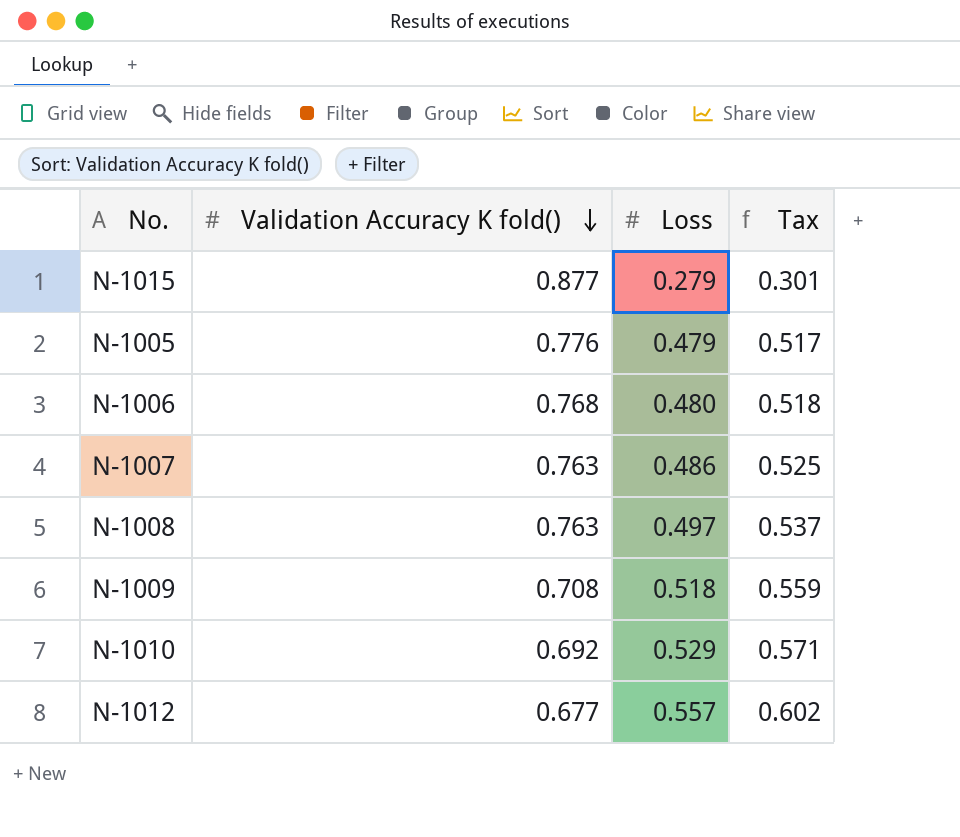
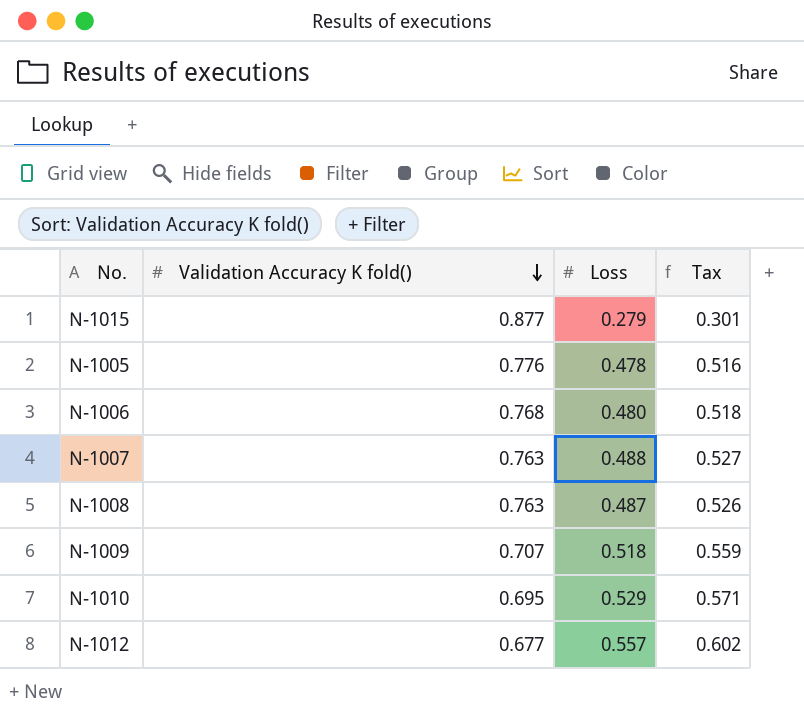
N-1005 | Loss: 0.479 -> 0.478
N-1005 | Tax: 0.517 -> 0.516
N-1007 | Loss: 0.486 -> 0.488
N-1007 | Tax: 0.525 -> 0.527
N-1008 | Loss: 0.497 -> 0.487
N-1008 | Tax: 0.537 -> 0.526
N-1009 | Validation Accuracy K fold(): 0.708 -> 0.707
N-1010 | Validation Accuracy K fold(): 0.692 -> 0.695

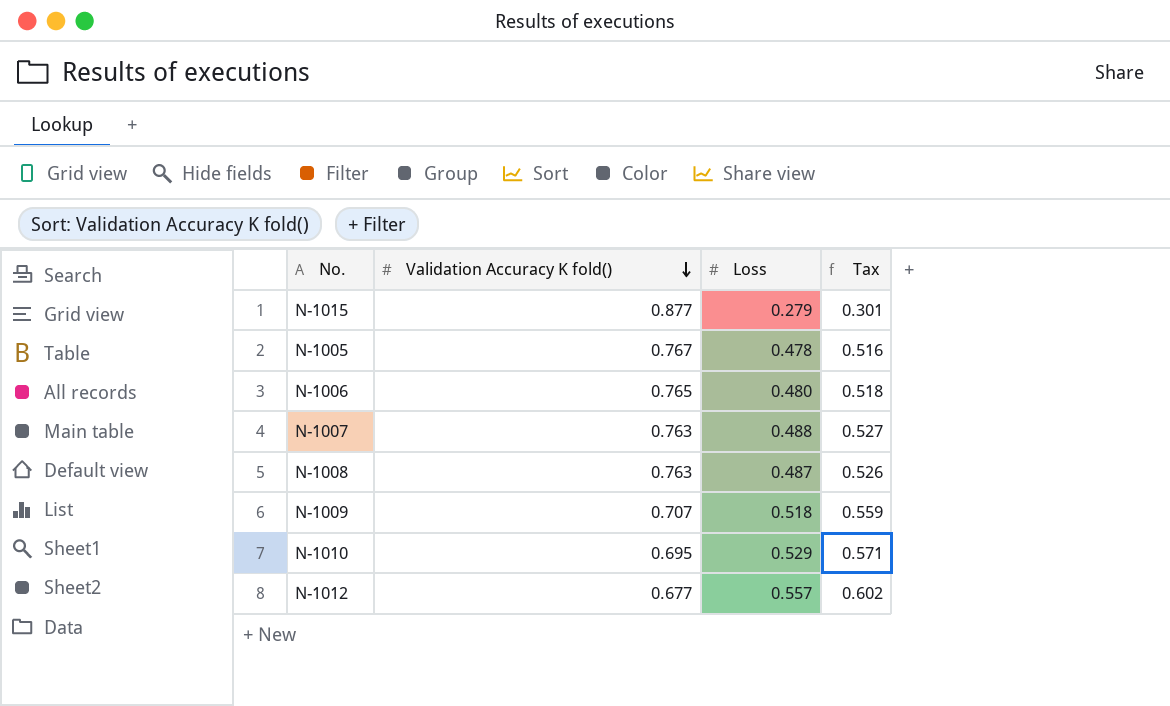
N-1005 | Validation Accuracy K fold(): 0.776 -> 0.767
N-1006 | Validation Accuracy K fold(): 0.768 -> 0.765

